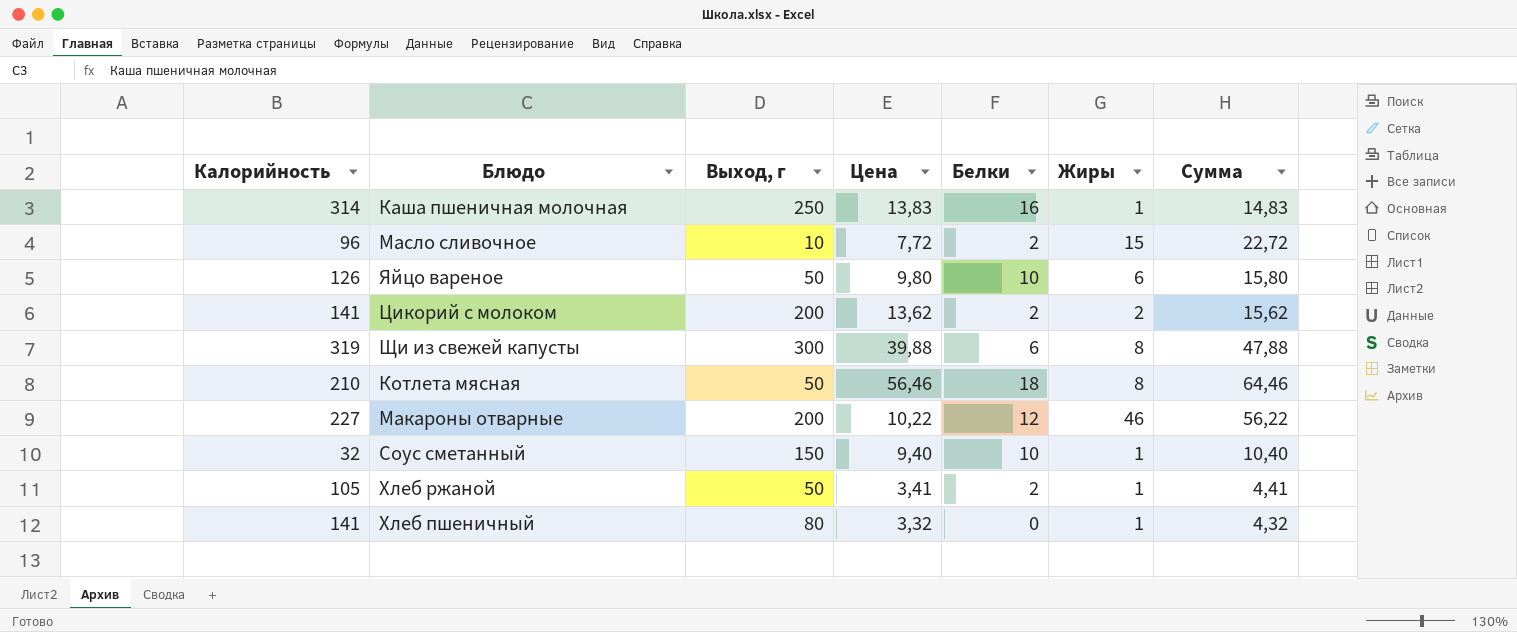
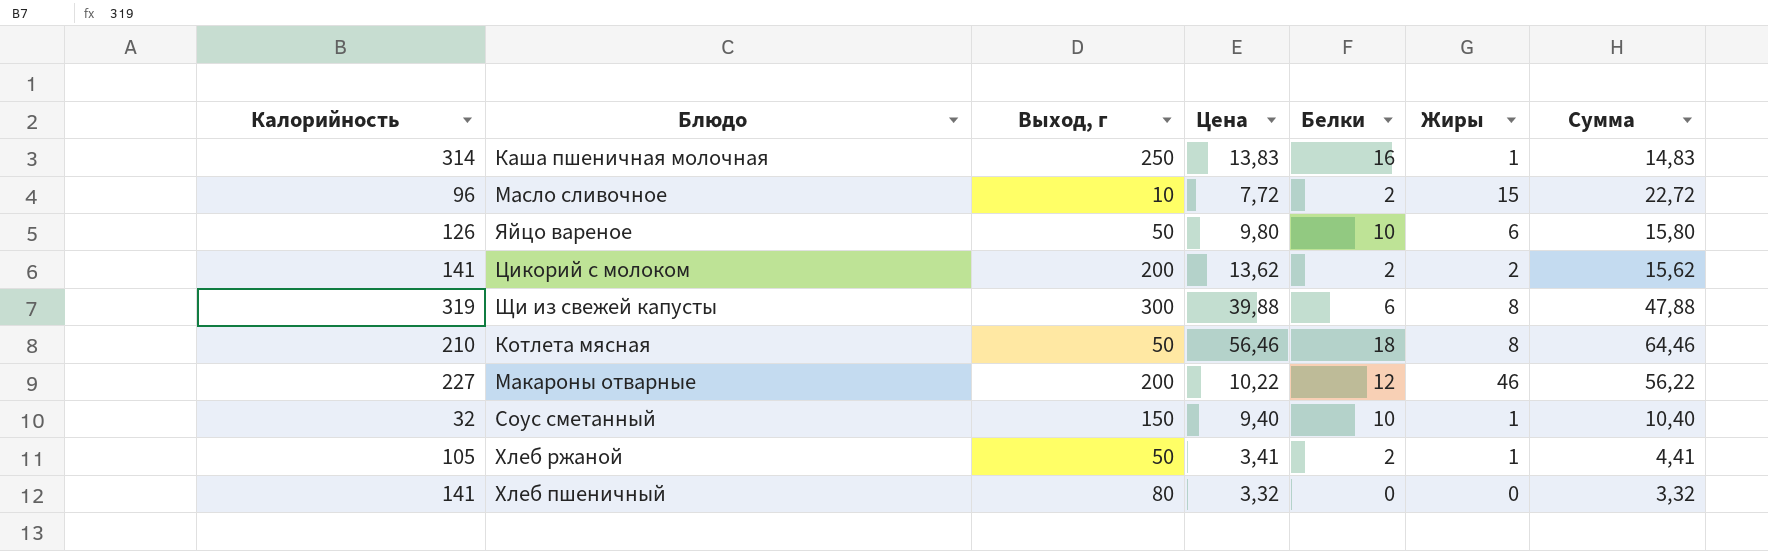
Хлеб пшеничный | Жиры: 1 -> 0
Хлеб пшеничный | Сумма: 4,32 -> 3,32

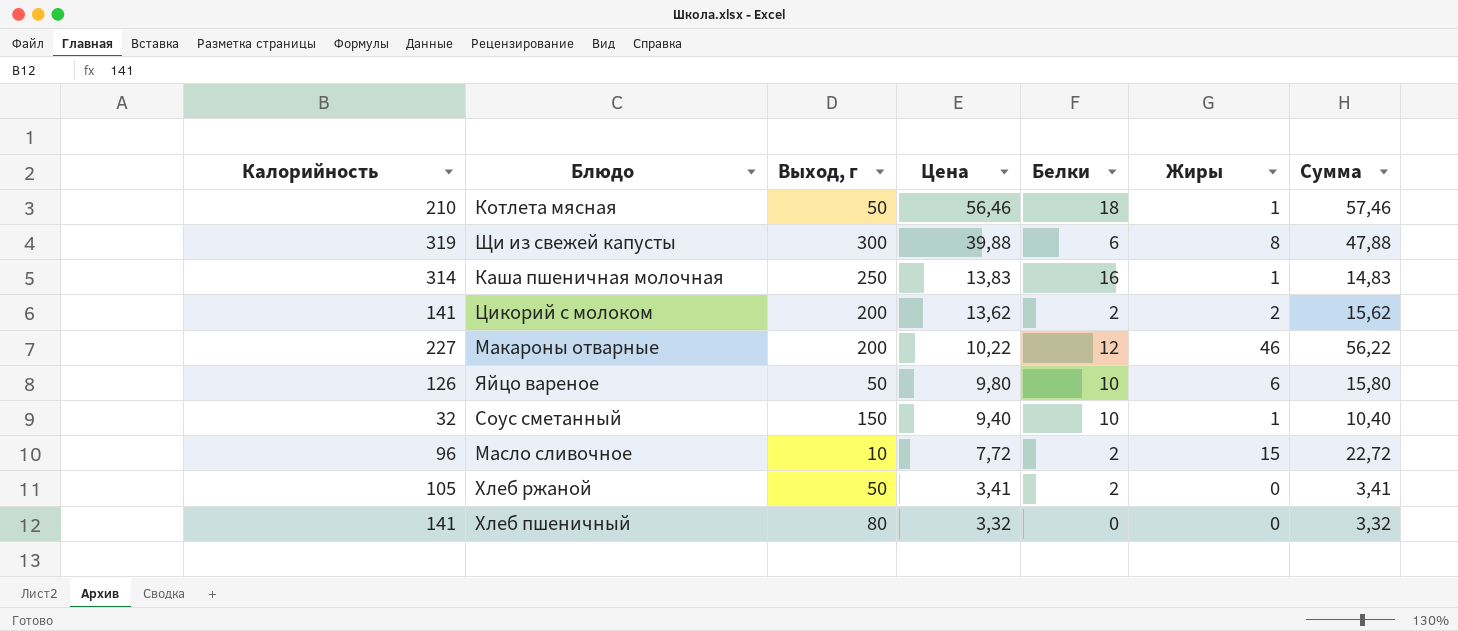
row order: none -> Цена descending
Котлета мясная | Жиры: 8 -> 1
Котлета мясная | Сумма: 64,46 -> 57,46
Хлеб ржаной | Жиры: 1 -> 0
Хлеб ржаной | Сумма: 4,41 -> 3,41

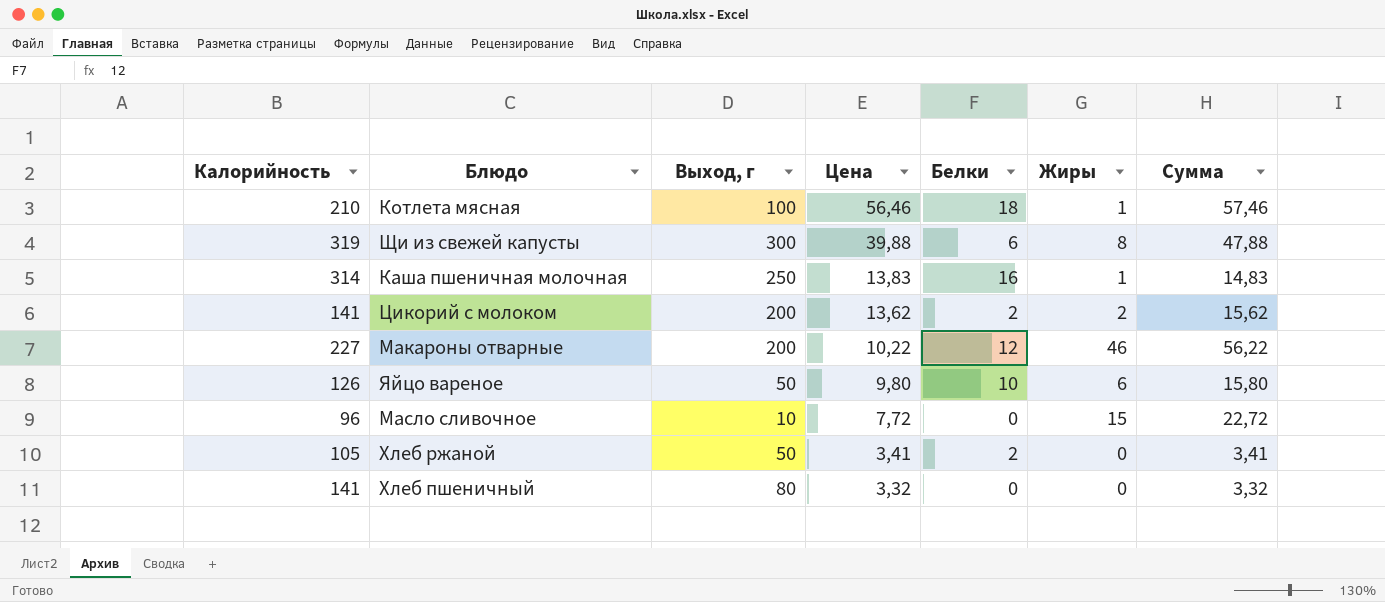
row Соус сметанный: 32 | 150 | 9,40 | 10 | 1 | 10,40 -> none
Котлета мясная | Выход, г: 50 -> 100
Масло сливочное | Белки: 2 -> 0

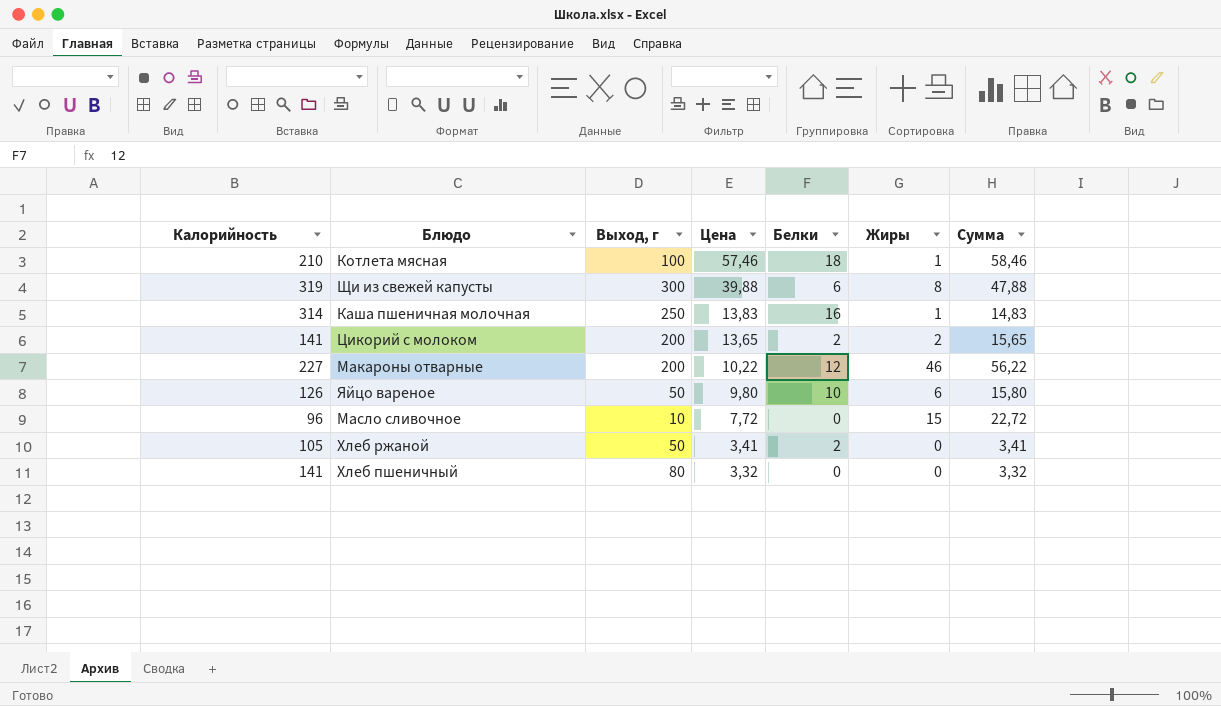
Котлета мясная | Цена: 56,46 -> 57,46
Котлета мясная | Сумма: 57,46 -> 58,46
Цикорий с молоком | Цена: 13,62 -> 13,65
Цикорий с молоком | Сумма: 15,62 -> 15,65

